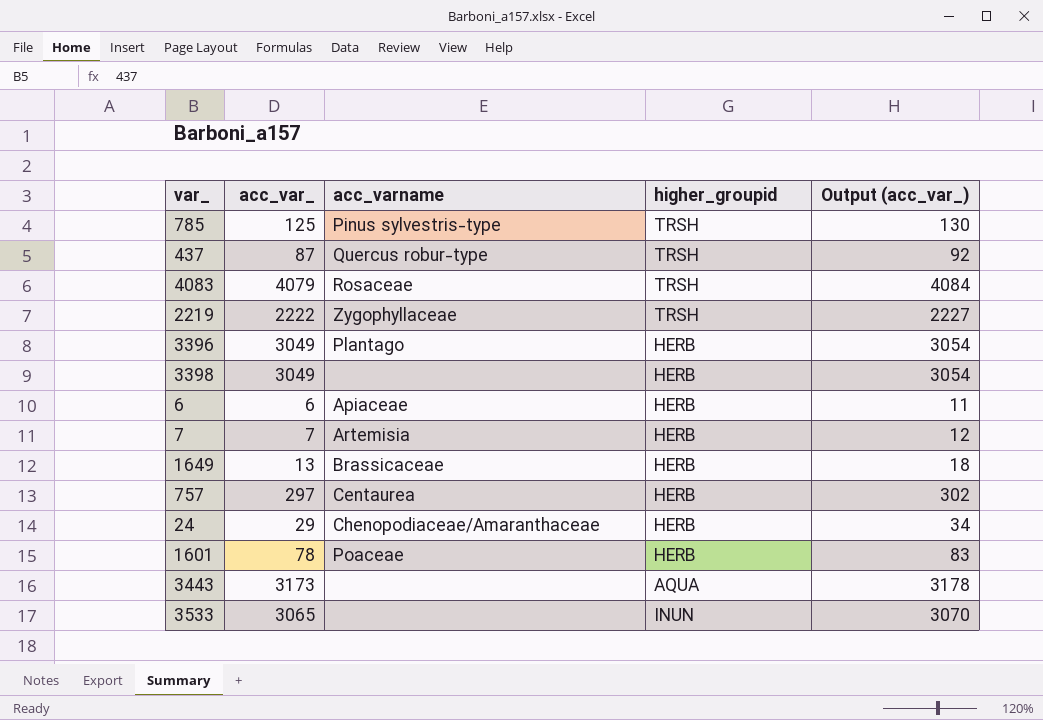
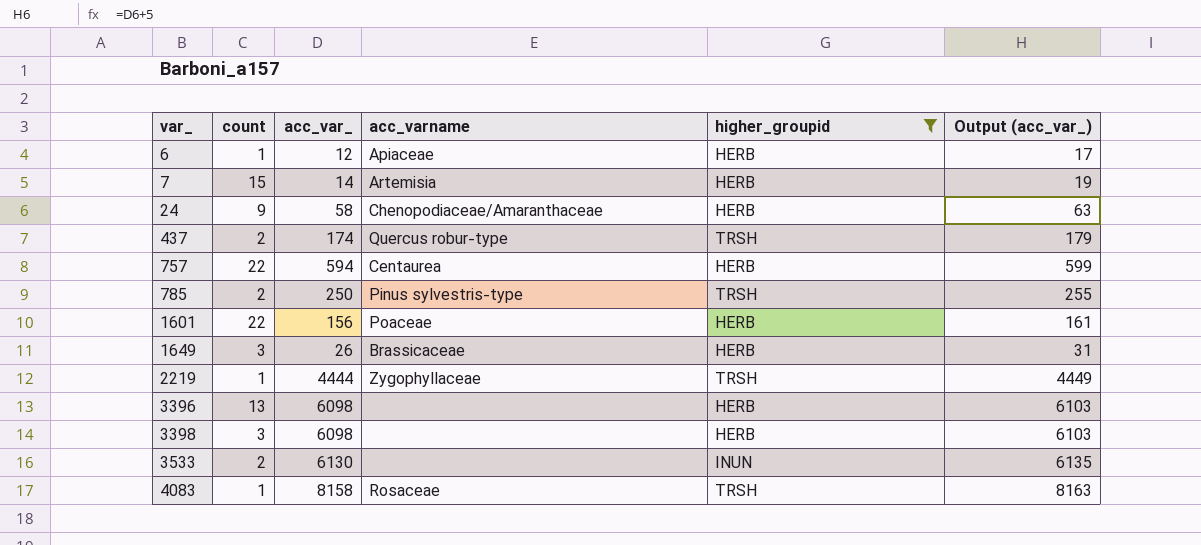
filter: none -> higher_groupid != AQUA
row order: none -> var_ ascending
column count | position: none -> 2
6 | acc_var_: 6 -> 12
6 | Output (acc_var_): 11 -> 17
7 | acc_var_: 7 -> 14
7 | Output (acc_var_): 12 -> 19
24 | acc_var_: 29 -> 58
24 | Output (acc_var_): 34 -> 63
437 | acc_var_: 87 -> 174
437 | Output (acc_var_): 92 -> 179
757 | acc_var_: 297 -> 594
757 | Output (acc_var_): 302 -> 599
785 | acc_var_: 125 -> 250
785 | Output (acc_var_): 130 -> 255
1601 | acc_var_: 78 -> 156
1601 | Output (acc_var_): 83 -> 161
1649 | acc_var_: 13 -> 26
1649 | Output (acc_var_): 18 -> 31
2219 | acc_var_: 2222 -> 4444
2219 | Output (acc_var_): 2227 -> 4449
3396 | acc_var_: 3049 -> 6098
3396 | acc_varname: Plantago -> none
3396 | Output (acc_var_): 3054 -> 6103
3398 | acc_var_: 3049 -> 6098
3398 | Output (acc_var_): 3054 -> 6103
3533 | acc_var_: 3065 -> 6130
3533 | Output (acc_var_): 3070 -> 6135
4083 | acc_var_: 4079 -> 8158
4083 | Output (acc_var_): 4084 -> 8163

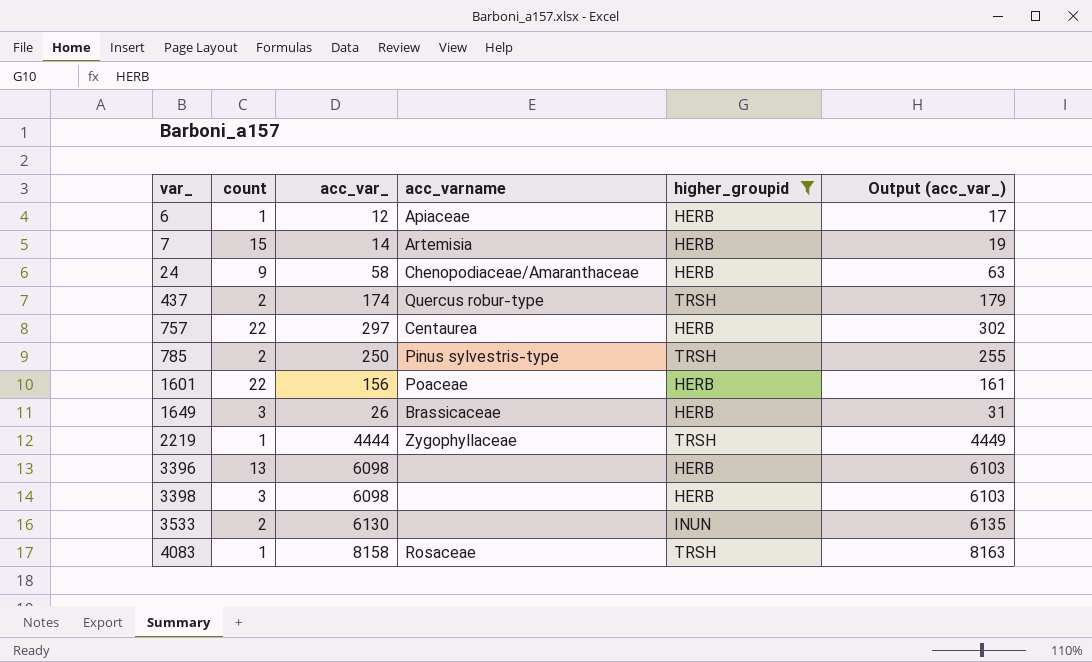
757 | acc_var_: 594 -> 297
757 | Output (acc_var_): 599 -> 302

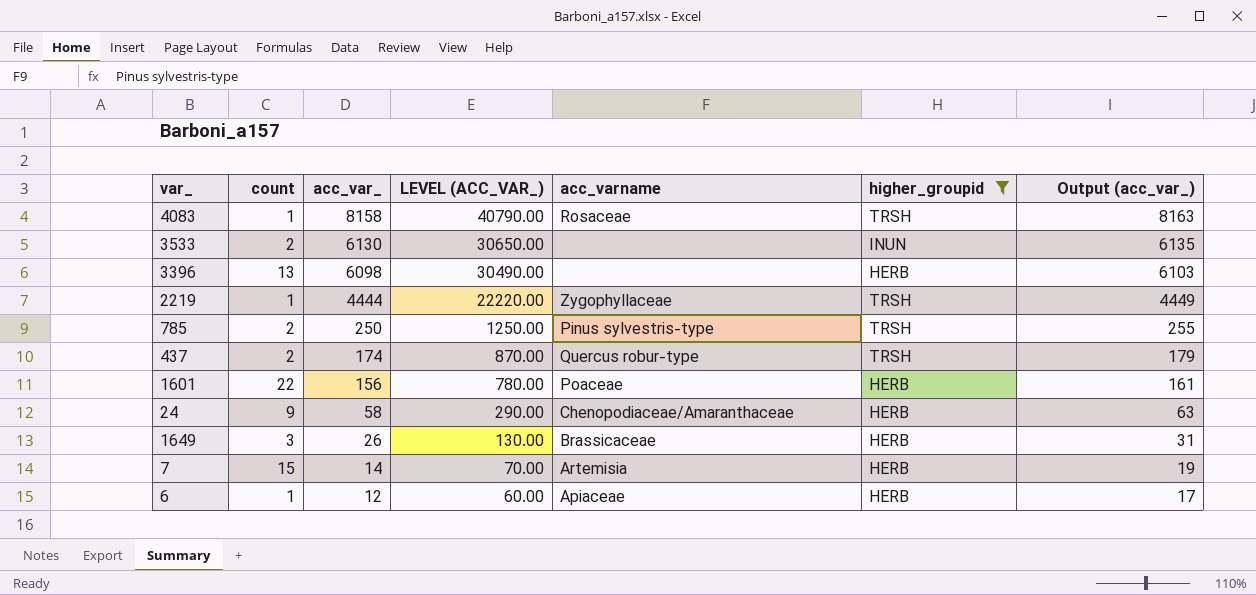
row order: var_ ascending -> acc_var_ descending
column LEVEL (ACC_VAR_) | formula: none -> [acc_var_] * 5
row 757: 22 | 297 | Centaurea | HERB | 302 -> none
row 3398: 3 | 6098 | none | HERB | 6103 -> none

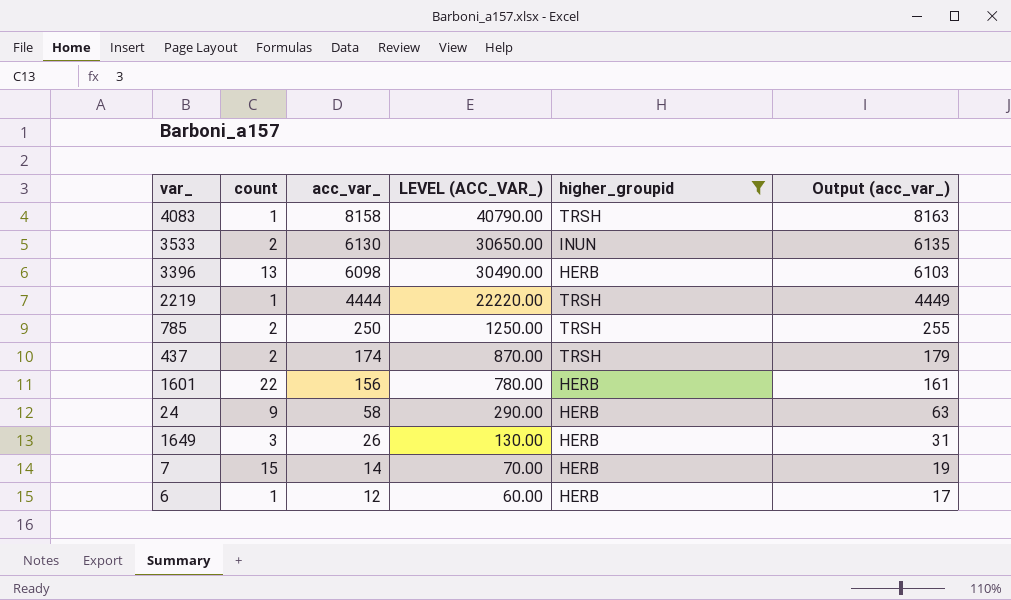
column acc_varname | position: 5 -> none

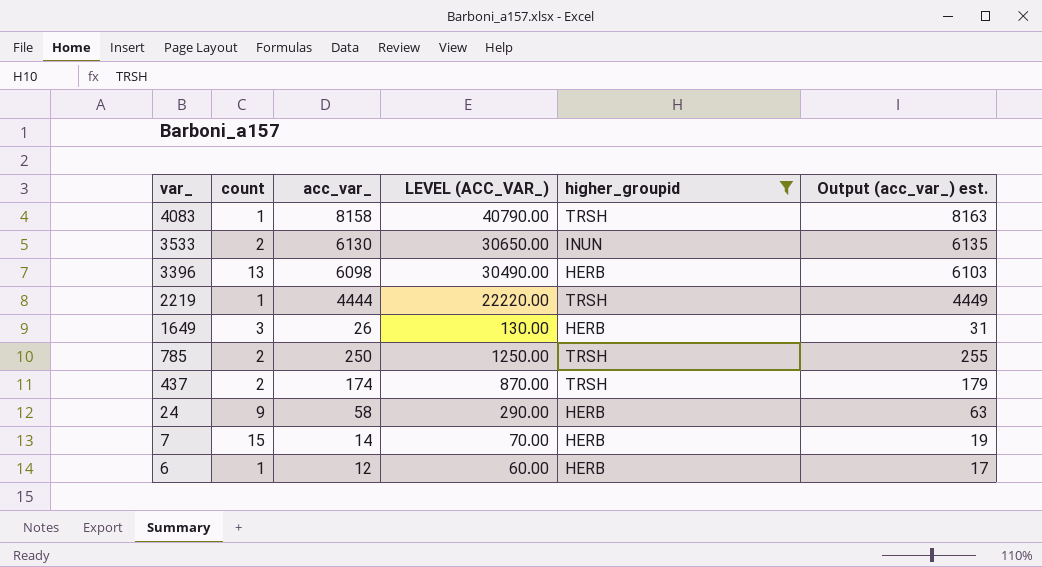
row order: acc_var_ descending -> var_ descending
column name: Output (acc_var_) -> Output (acc_var_) est.
row 1601: 22 | 156 | 780.00 | HERB | 161 -> none

